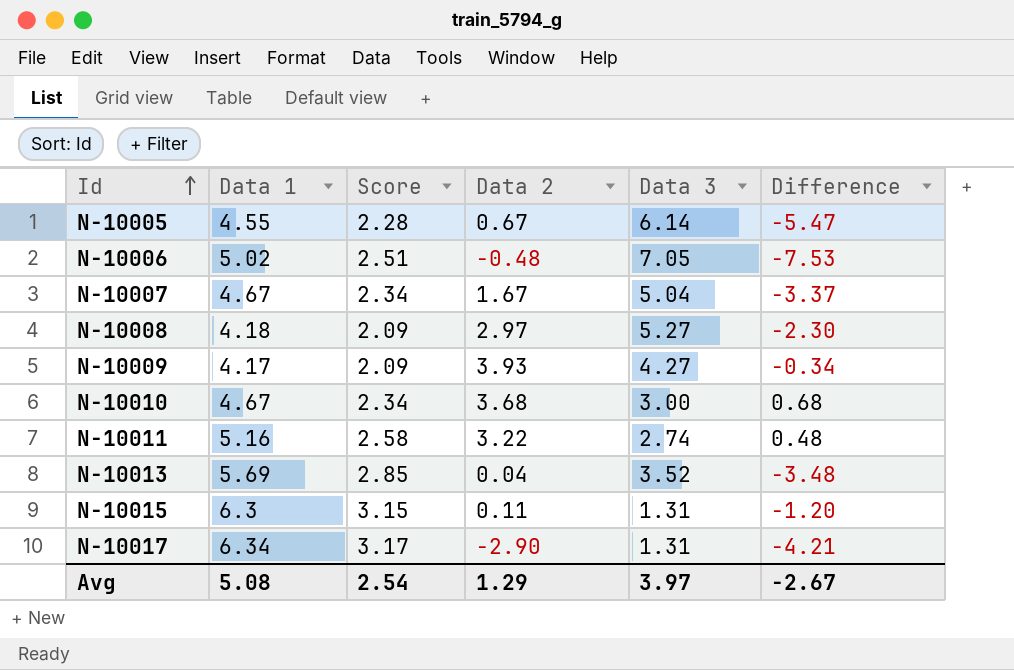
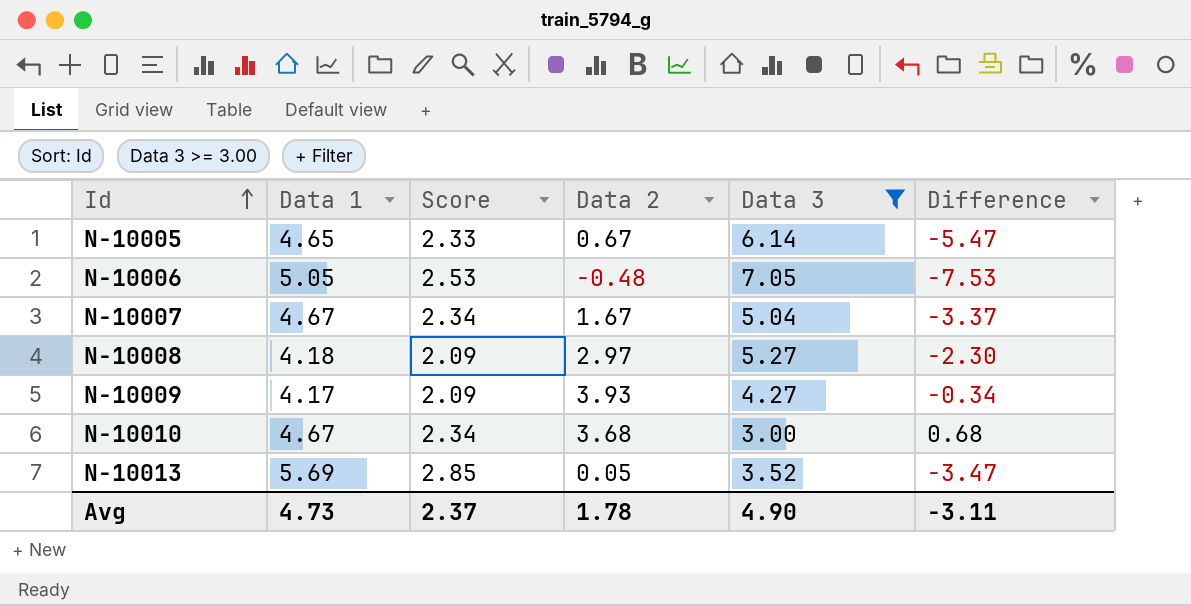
filter: none -> Data 3 >= 3.00
N-10005 | Data 1: 4.55 -> 4.65
N-10005 | Score: 2.28 -> 2.33
N-10006 | Data 1: 5.02 -> 5.05
N-10006 | Score: 2.51 -> 2.53
N-10013 | Data 2: 0.04 -> 0.05
N-10013 | Difference: -3.48 -> -3.47
Avg | Data 1: 5.08 -> 4.73
Avg | Score: 2.54 -> 2.37
Avg | Data 2: 1.29 -> 1.78
Avg | Data 3: 3.97 -> 4.90
Avg | Difference: -2.67 -> -3.11

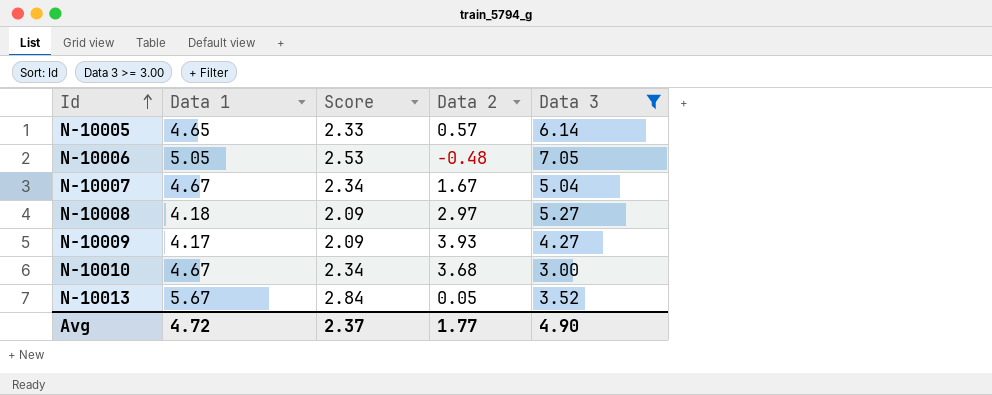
column Difference | formula: [Data 2] - [Data 3] -> none
N-10005 | Data 2: 0.67 -> 0.57
N-10013 | Data 1: 5.69 -> 5.67
N-10013 | Score: 2.85 -> 2.84
Avg | Data 1: 4.73 -> 4.72
Avg | Data 2: 1.78 -> 1.77

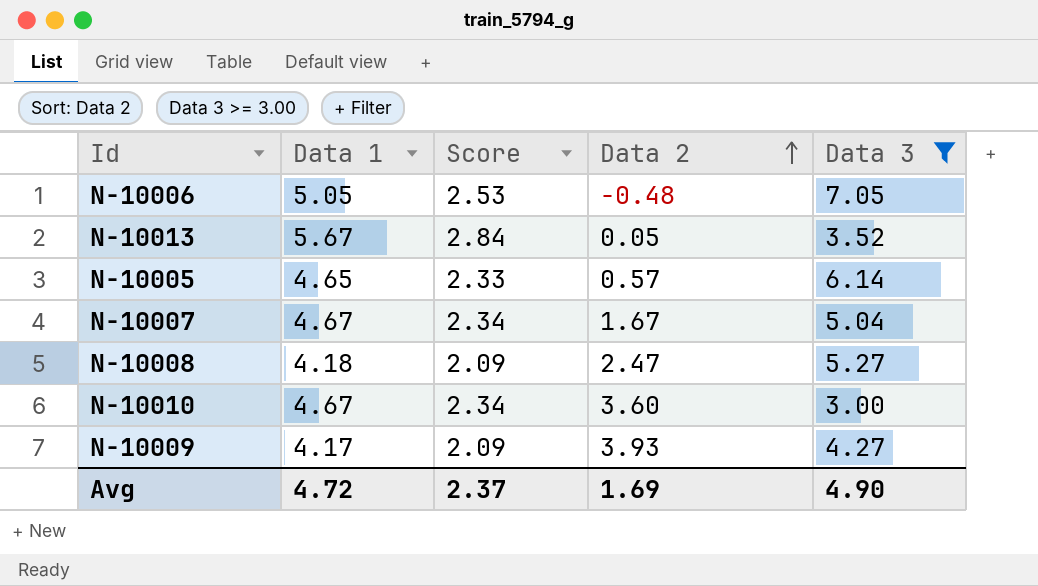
row order: Id ascending -> Data 2 ascending
N-10008 | Data 2: 2.97 -> 2.47
N-10010 | Data 2: 3.68 -> 3.60
Avg | Data 2: 1.77 -> 1.69

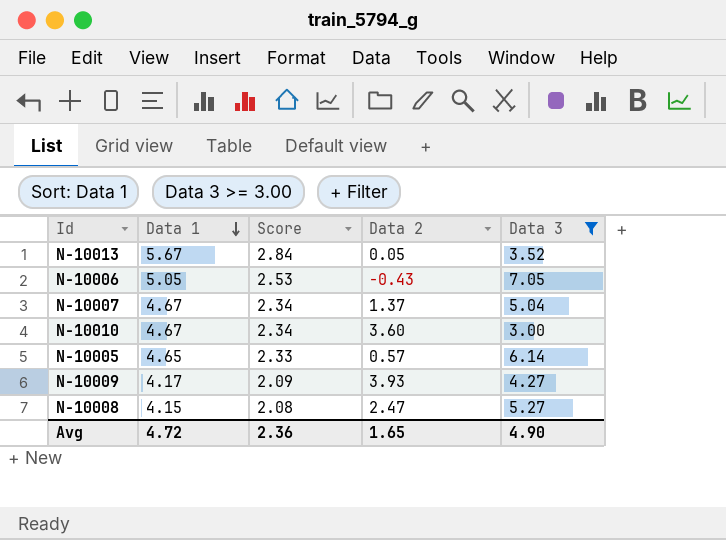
row order: Data 2 ascending -> Data 1 descending
N-10006 | Data 2: -0.48 -> -0.43
N-10007 | Data 2: 1.67 -> 1.37
N-10008 | Data 1: 4.18 -> 4.15
N-10008 | Score: 2.09 -> 2.08
Avg | Score: 2.37 -> 2.36
Avg | Data 2: 1.69 -> 1.65

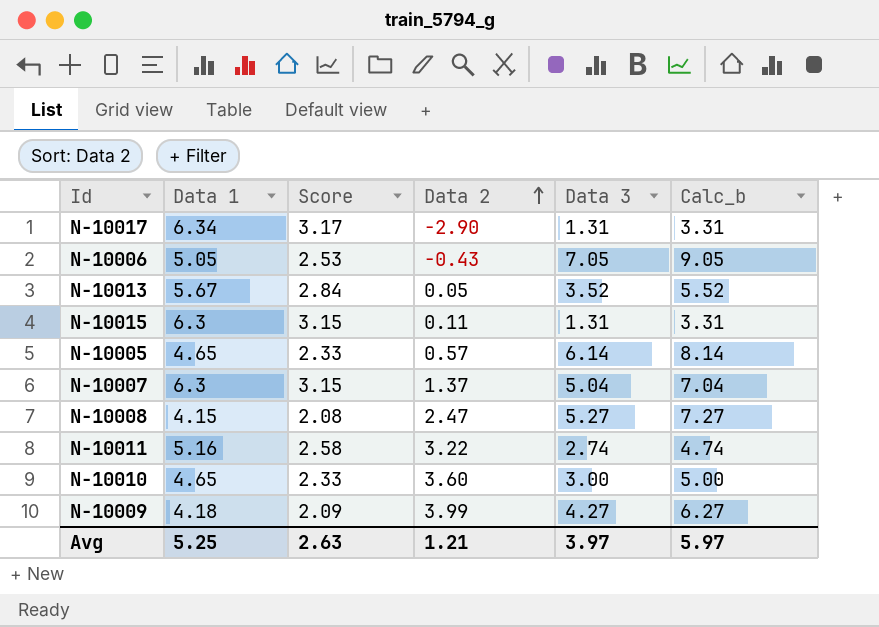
filter: Data 3 >= 3.00 -> none
row order: Data 1 descending -> Data 2 ascending
column Calc_b | formula: none -> [Data 3] + 2
N-10007 | Data 1: 4.67 -> 6.3
N-10007 | Score: 2.34 -> 3.15
N-10010 | Data 1: 4.67 -> 4.65
N-10010 | Score: 2.34 -> 2.33
N-10009 | Data 1: 4.17 -> 4.18
N-10009 | Data 2: 3.93 -> 3.99
Avg | Data 1: 4.72 -> 5.25
Avg | Score: 2.36 -> 2.63
Avg | Data 2: 1.65 -> 1.21
Avg | Data 3: 4.90 -> 3.97

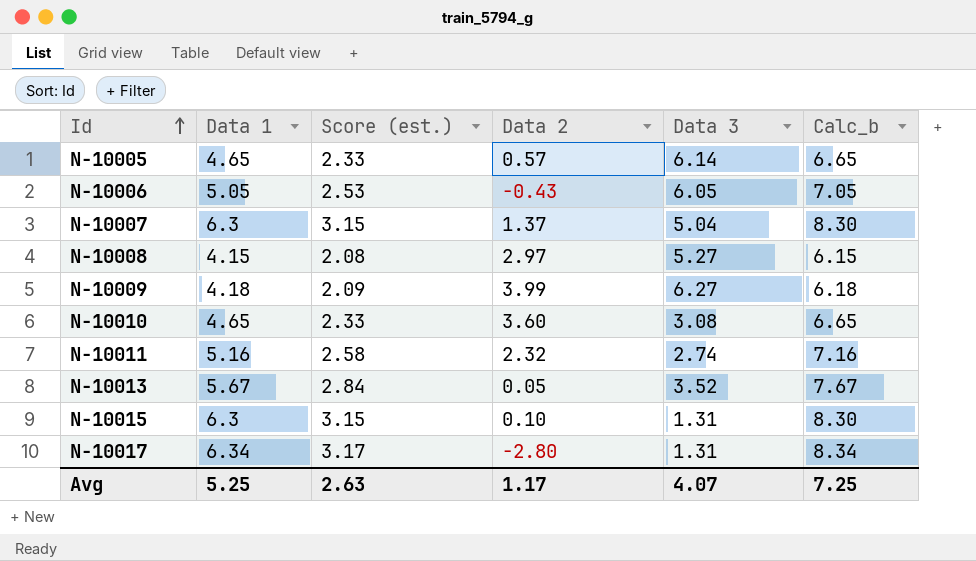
row order: Data 2 ascending -> Id ascending
column name: Score -> Score (est.)
column Calc_b | formula: [Data 3] + 2 -> [Data 1] + 2
N-10006 | Data 3: 7.05 -> 6.05
N-10008 | Data 2: 2.47 -> 2.97
N-10009 | Data 3: 4.27 -> 6.27
N-10010 | Data 3: 3.00 -> 3.08
N-10011 | Data 2: 3.22 -> 2.32
N-10015 | Data 2: 0.11 -> 0.10
N-10017 | Data 2: -2.90 -> -2.80
Avg | Data 2: 1.21 -> 1.17
Avg | Data 3: 3.97 -> 4.07
Avg | Calc_b: 5.97 -> 7.25

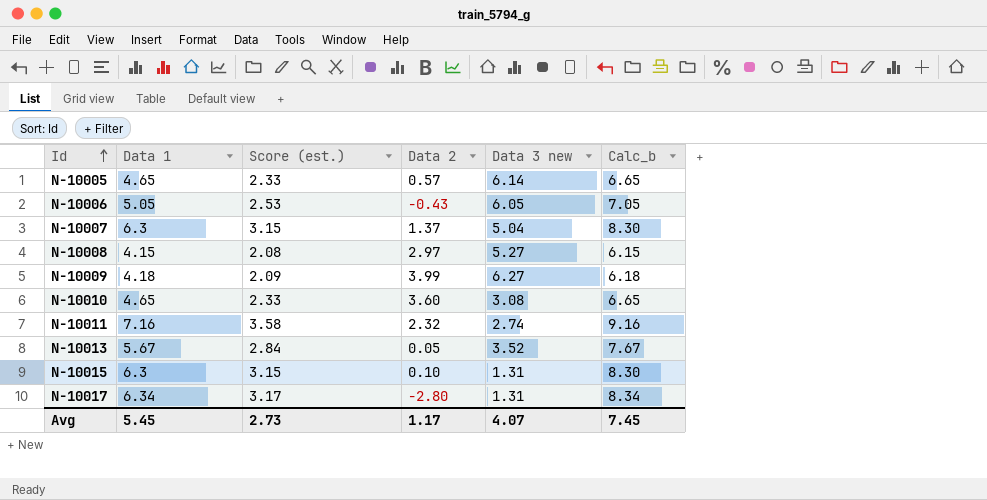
column name: Data 3 -> Data 3 new
N-10011 | Data 1: 5.16 -> 7.16
N-10011 | Score (est.): 2.58 -> 3.58
N-10011 | Calc_b: 7.16 -> 9.16
Avg | Data 1: 5.25 -> 5.45
Avg | Score (est.): 2.63 -> 2.73
Avg | Calc_b: 7.25 -> 7.45

